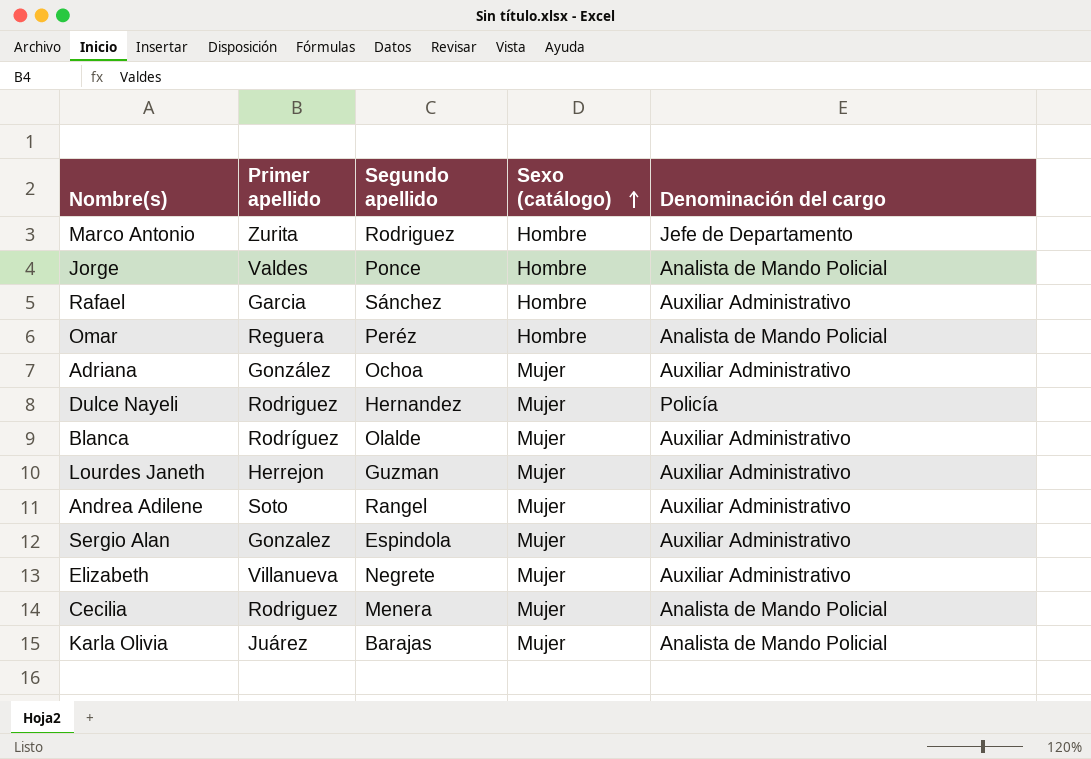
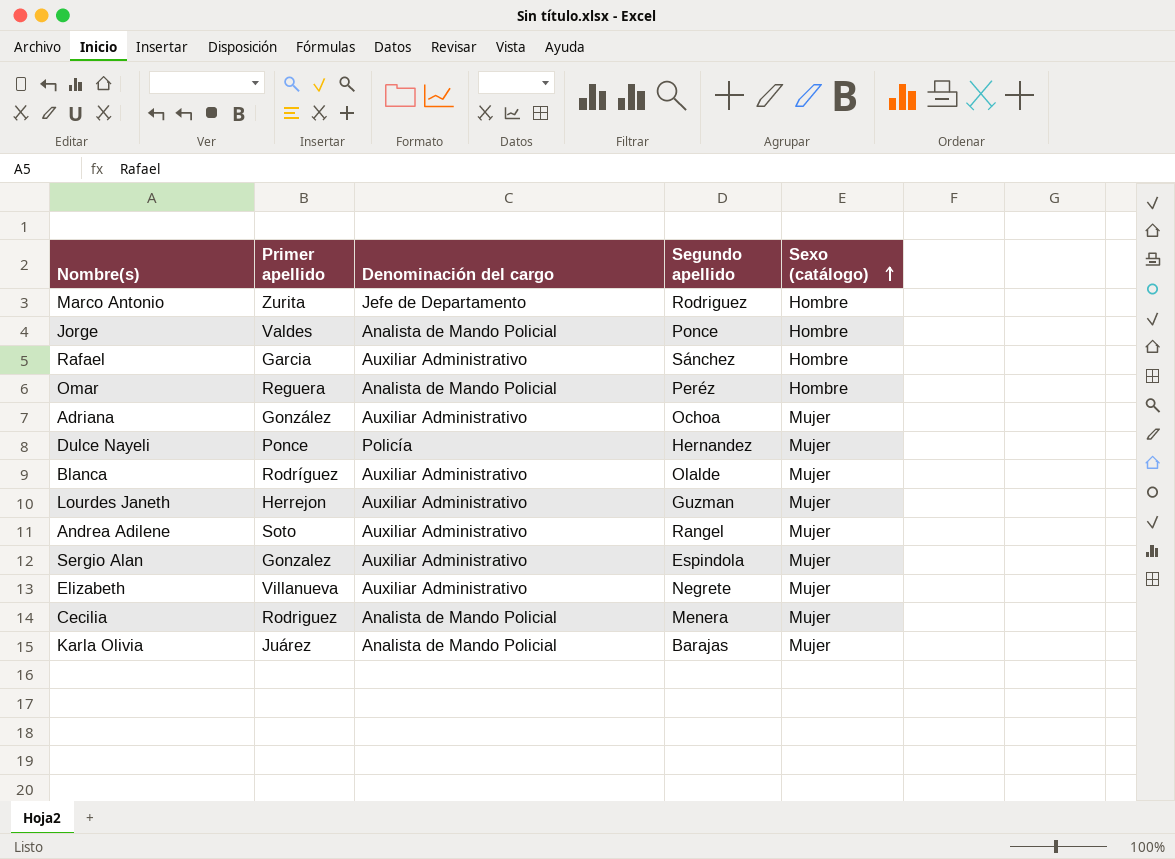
column Denominación del cargo | position: 5 -> 3
Dulce Nayeli | Primer apellido: Rodriguez -> Ponce

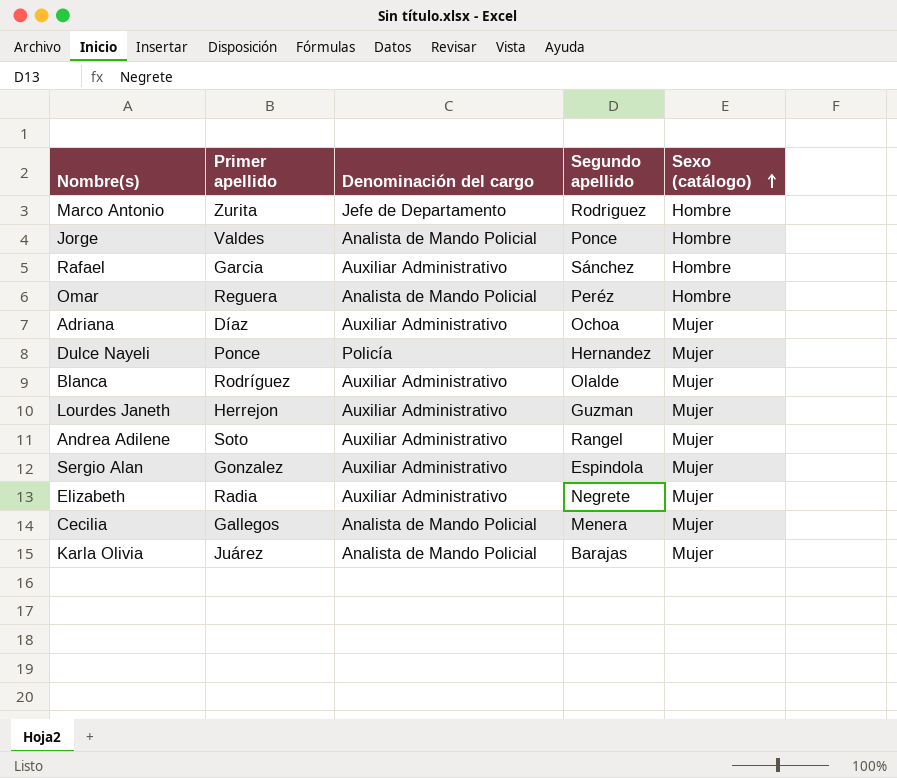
Adriana | Primer apellido: González -> Díaz
Elizabeth | Primer apellido: Villanueva -> Radia
Cecilia | Primer apellido: Rodriguez -> Gallegos

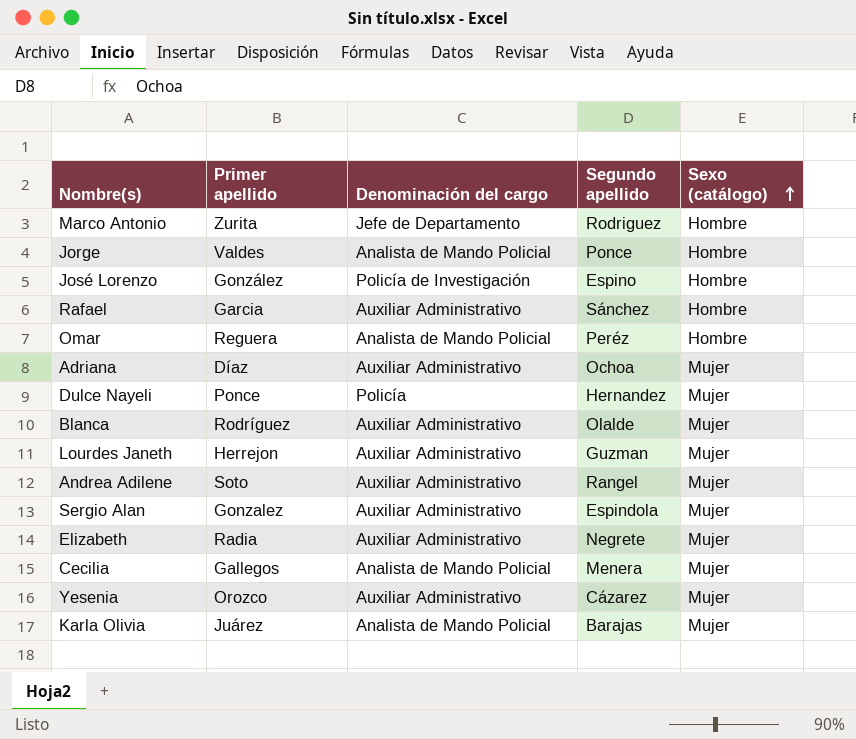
row José Lorenzo: none -> González | Policía de Investigación | Espino | Hombre
row Yesenia: none -> Orozco | Auxiliar Administrativo | Cázarez | Mujer

